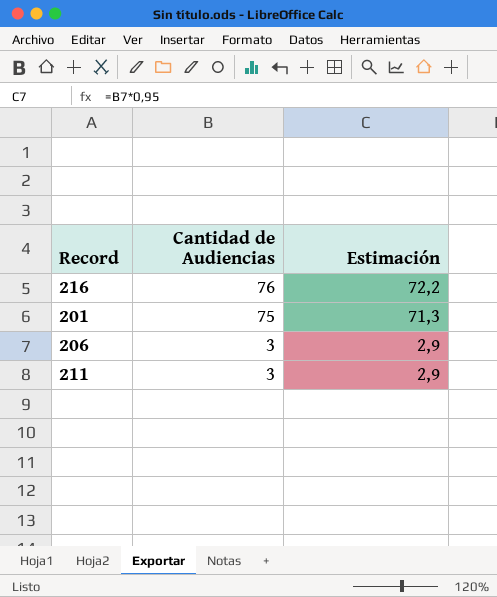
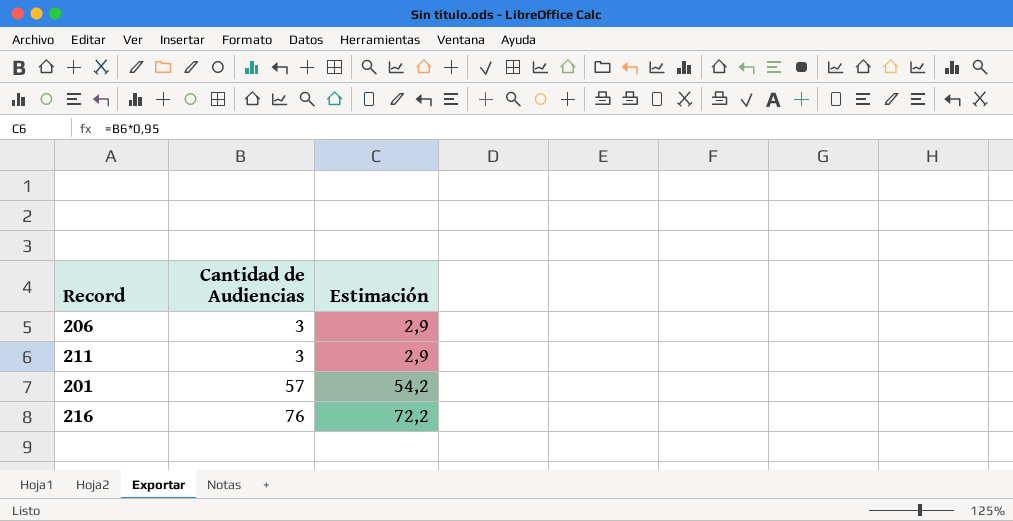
row order: Cantidad de Audiencias descending -> Cantidad de Audiencias ascending
201 | Cantidad de Audiencias: 75 -> 57
201 | Estimación: 71,3 -> 54,2

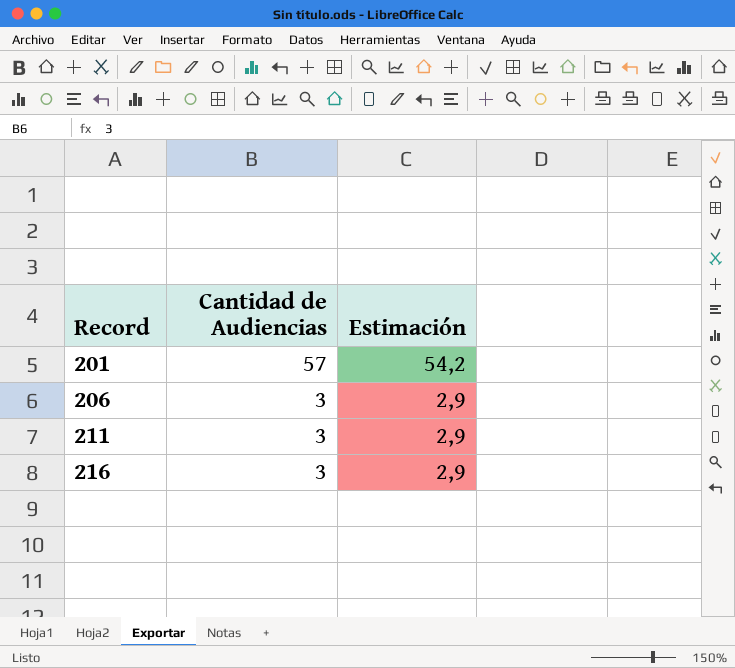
row order: Cantidad de Audiencias ascending -> Record ascending
216 | Cantidad de Audiencias: 76 -> 3
216 | Estimación: 72,2 -> 2,9

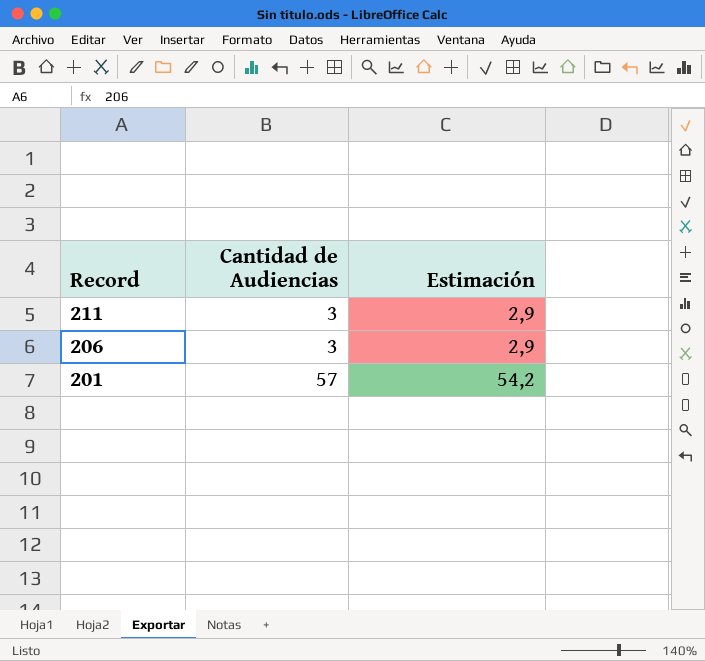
row order: Record ascending -> Record descending
row 216: 3 | 2,9 -> none

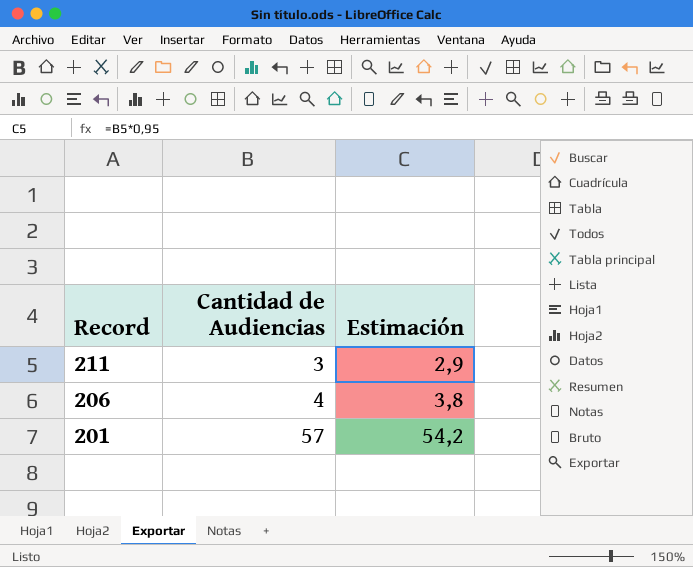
206 | Cantidad de Audiencias: 3 -> 4
206 | Estimación: 2,9 -> 3,8

